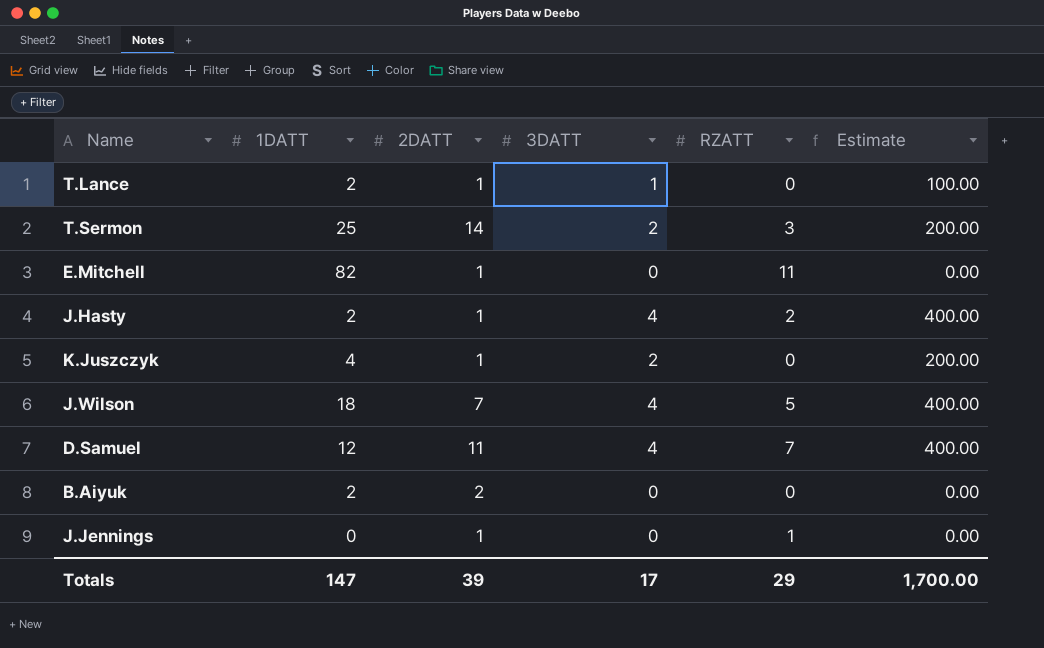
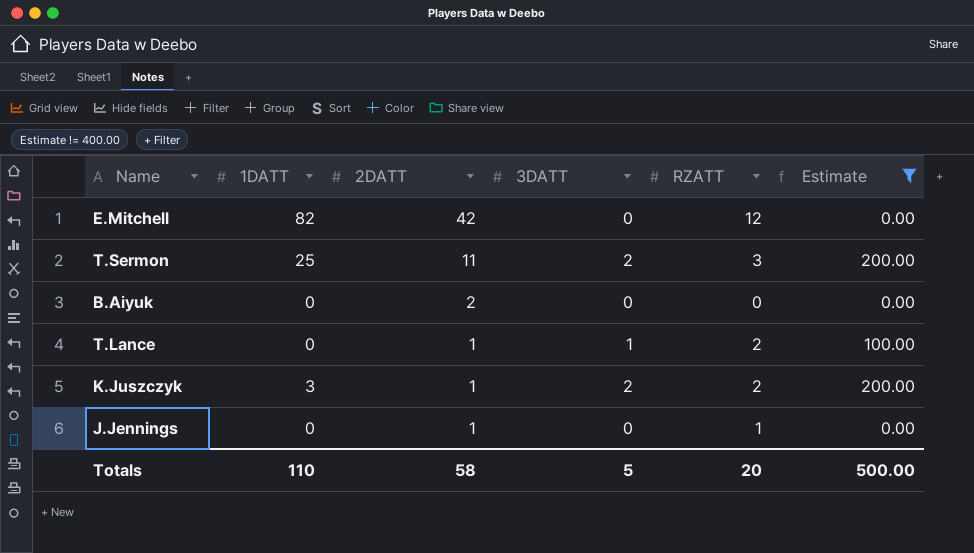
filter: none -> Estimate != 400.00
row order: none -> 2DATT descending
E.Mitchell | 2DATT: 1 -> 42
E.Mitchell | RZATT: 11 -> 12
T.Sermon | 2DATT: 14 -> 11
B.Aiyuk | 1DATT: 2 -> 0
T.Lance | 1DATT: 2 -> 0
T.Lance | RZATT: 0 -> 2
K.Juszczyk | 1DATT: 4 -> 3
K.Juszczyk | RZATT: 0 -> 2
Totals | 1DATT: 147 -> 110
Totals | 2DATT: 39 -> 58
Totals | 3DATT: 17 -> 5
Totals | RZATT: 29 -> 20
Totals | Estimate: 1,700.00 -> 500.00

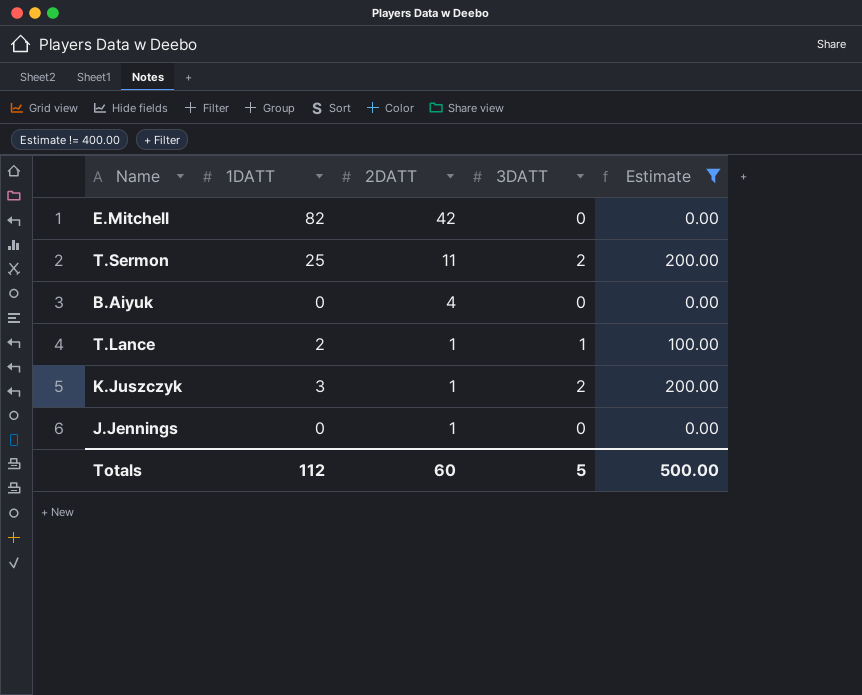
column RZATT | position: 5 -> none
B.Aiyuk | 2DATT: 2 -> 4
T.Lance | 1DATT: 0 -> 2
Totals | 1DATT: 110 -> 112
Totals | 2DATT: 58 -> 60

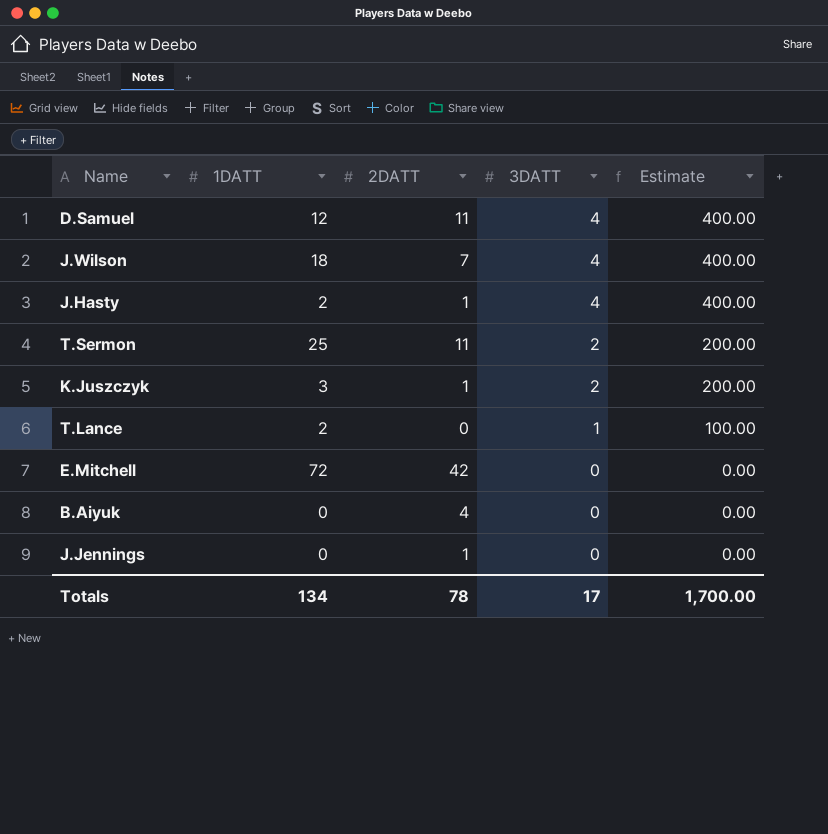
filter: Estimate != 400.00 -> none
row order: 2DATT descending -> 3DATT descending
T.Lance | 2DATT: 1 -> 0
E.Mitchell | 1DATT: 82 -> 72
Totals | 1DATT: 112 -> 134
Totals | 2DATT: 60 -> 78
Totals | 3DATT: 5 -> 17
Totals | Estimate: 500.00 -> 1,700.00

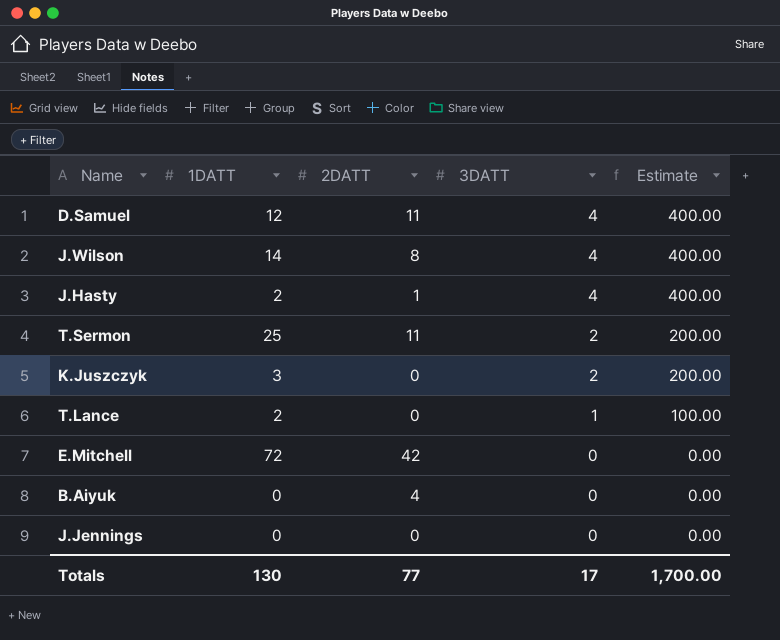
J.Wilson | 1DATT: 18 -> 14
J.Wilson | 2DATT: 7 -> 8
K.Juszczyk | 2DATT: 1 -> 0
J.Jennings | 2DATT: 1 -> 0
Totals | 1DATT: 134 -> 130
Totals | 2DATT: 78 -> 77

